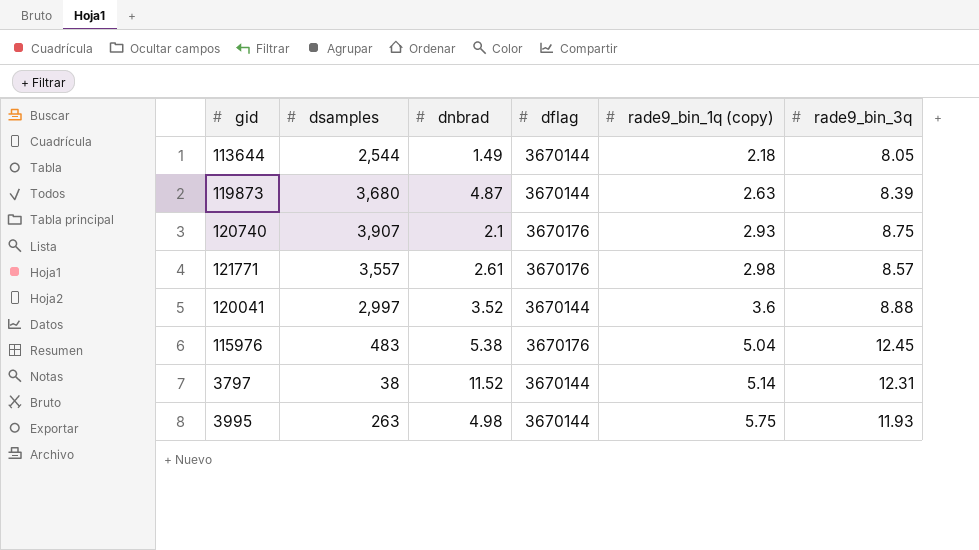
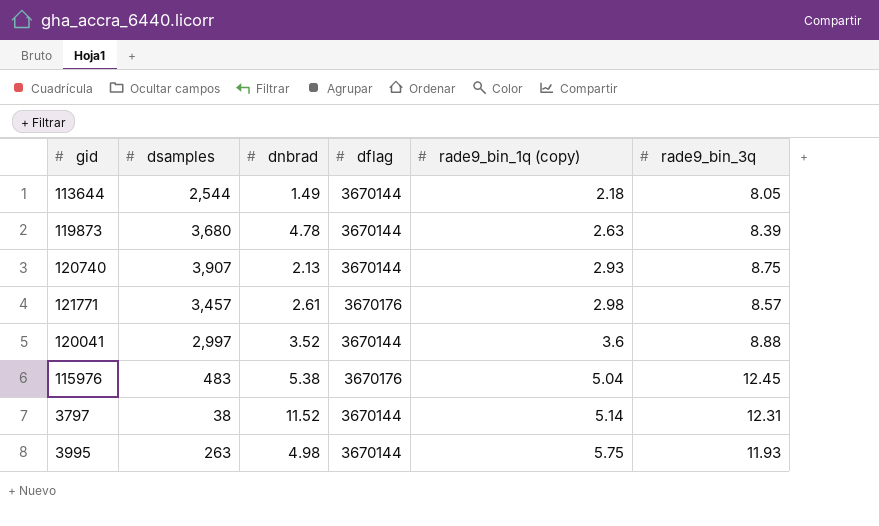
119873 | dnbrad: 4.87 -> 4.78
120740 | dnbrad: 2.1 -> 2.13
120740 | dflag: 3670176 -> 3670144
121771 | dsamples: 3,557 -> 3,457

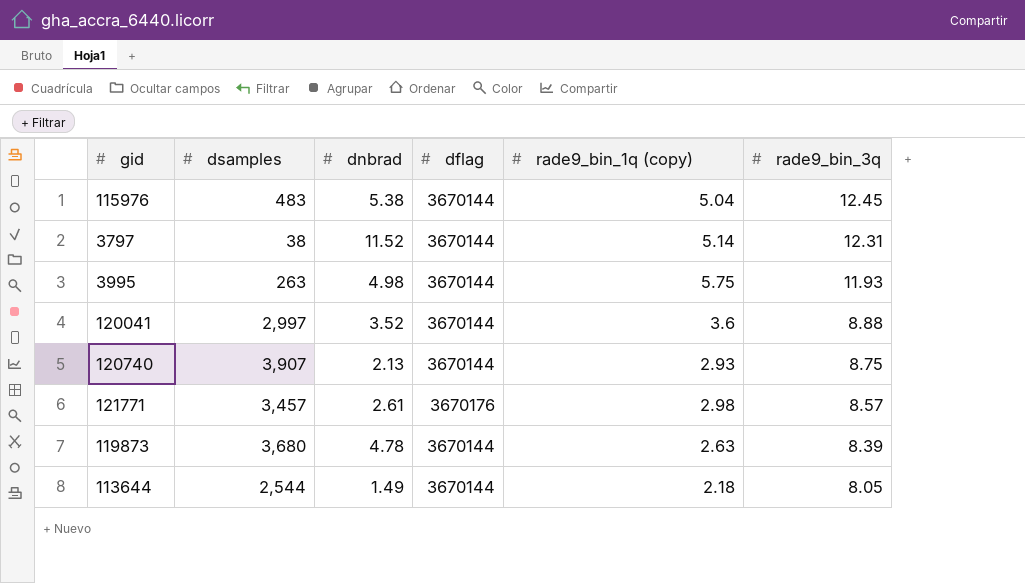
row order: rade9_bin_1q (copy) ascending -> rade9_bin_3q descending
115976 | dflag: 3670176 -> 3670144

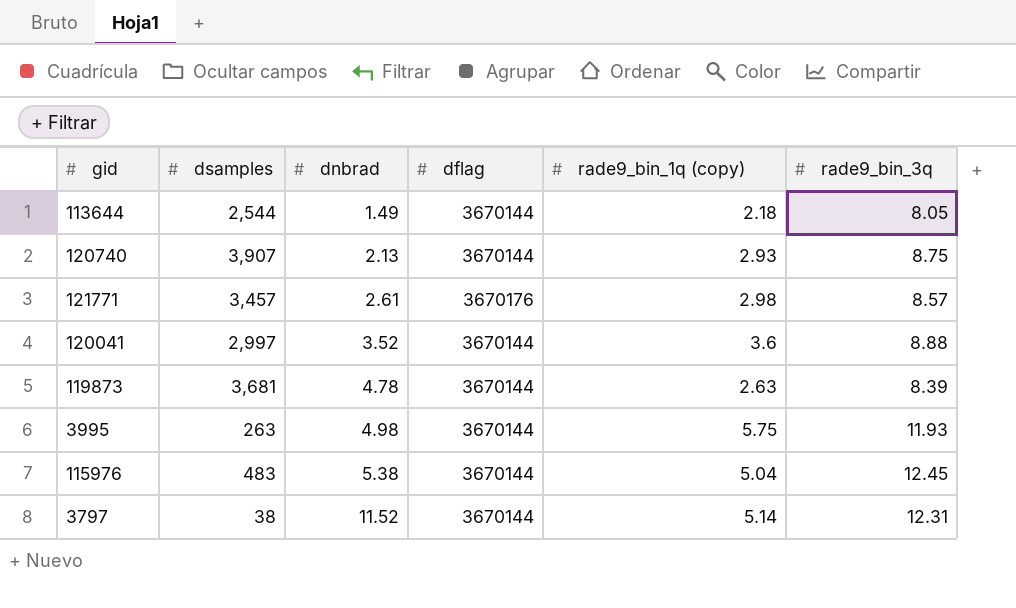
row order: rade9_bin_3q descending -> dnbrad ascending
119873 | dsamples: 3,680 -> 3,681

